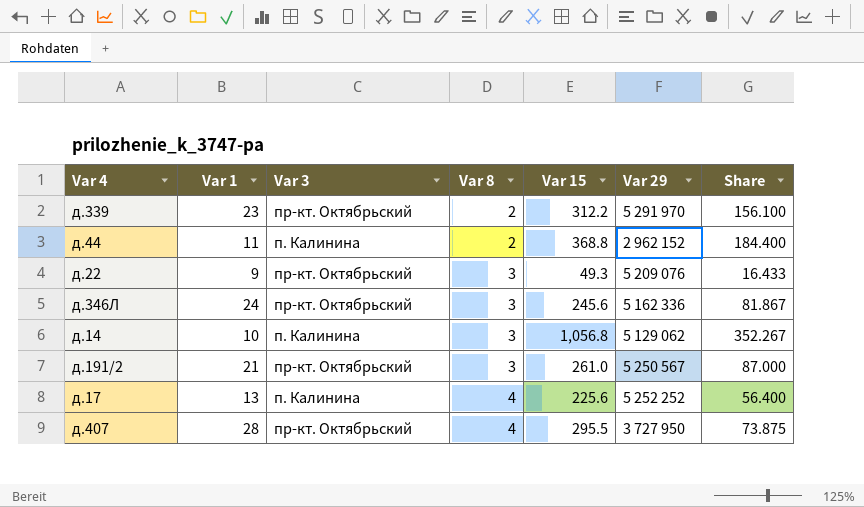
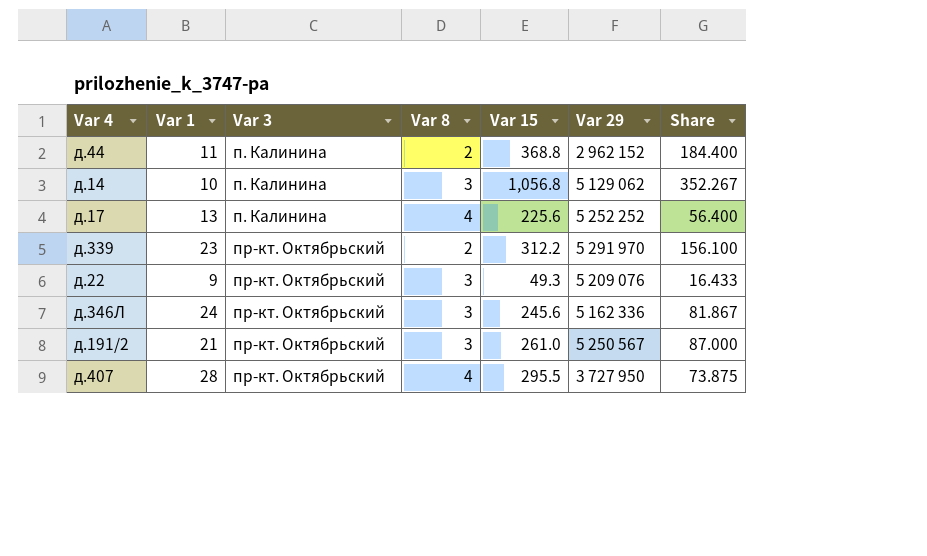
row order: Var 8 ascending -> Var 3 ascending

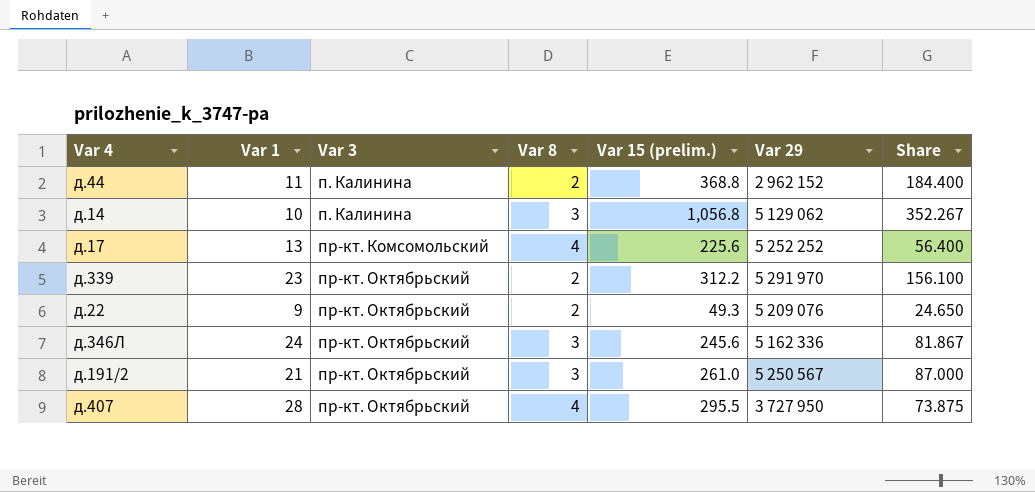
column name: Var 15 -> Var 15 (prelim.)
д.17 | Var 3: п. Калинина -> пр-кт. Комсомольский
д.22 | Var 8: 3 -> 2
д.22 | Share: 16.433 -> 24.650

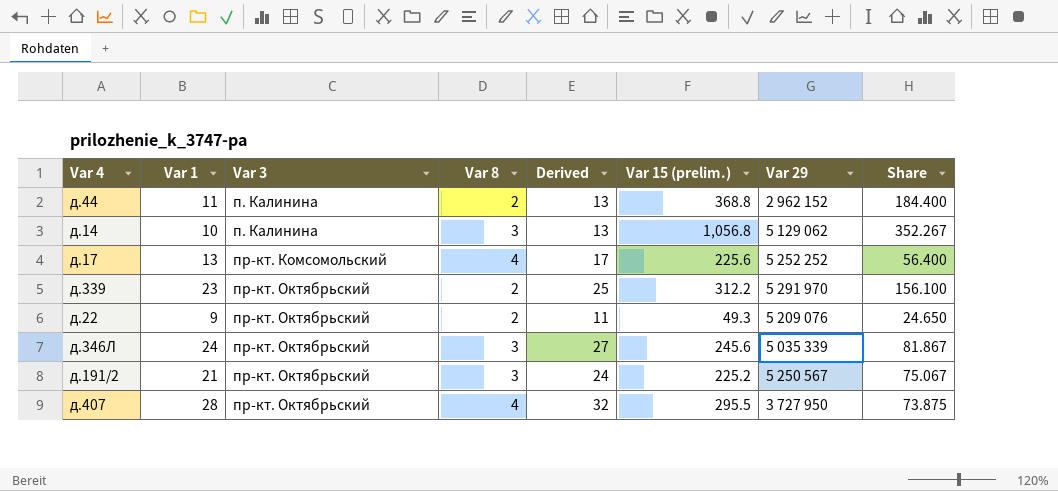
column Derived | formula: none -> [Var 1] + [Var 8]
д.346Л | Var 29: 5 162 336 -> 5 035 339
д.191/2 | Var 15 (prelim.): 261.0 -> 225.2
д.191/2 | Share: 87.000 -> 75.067

